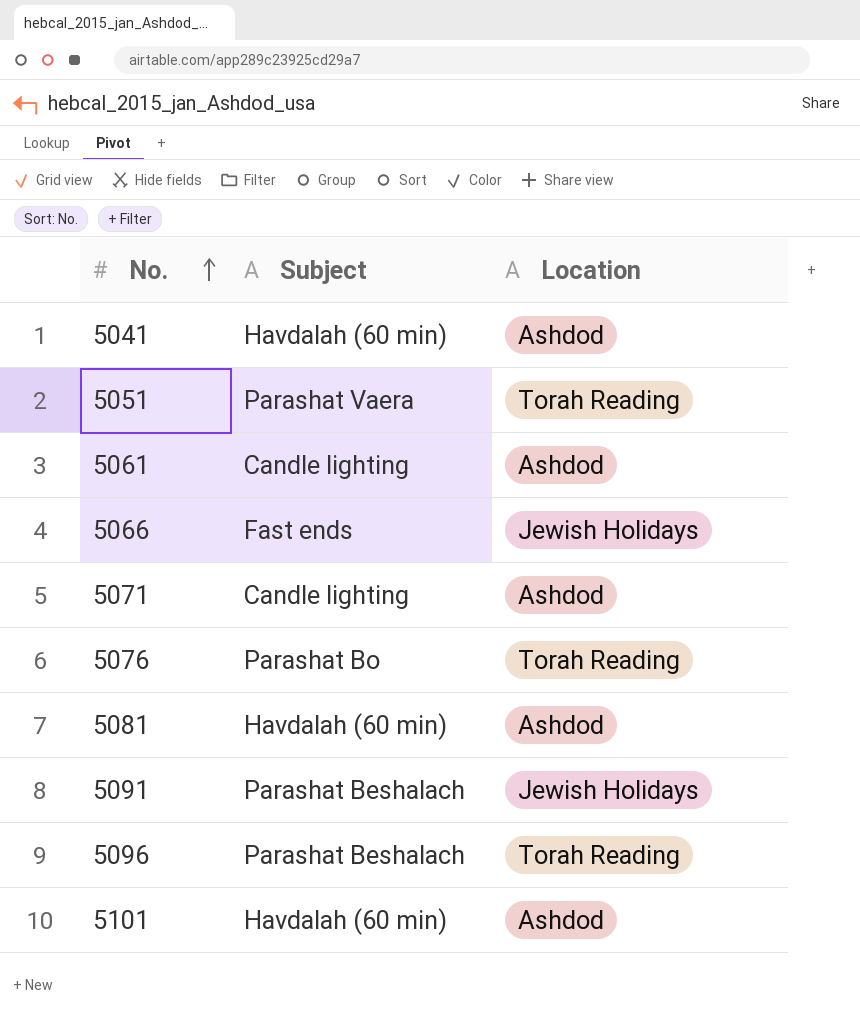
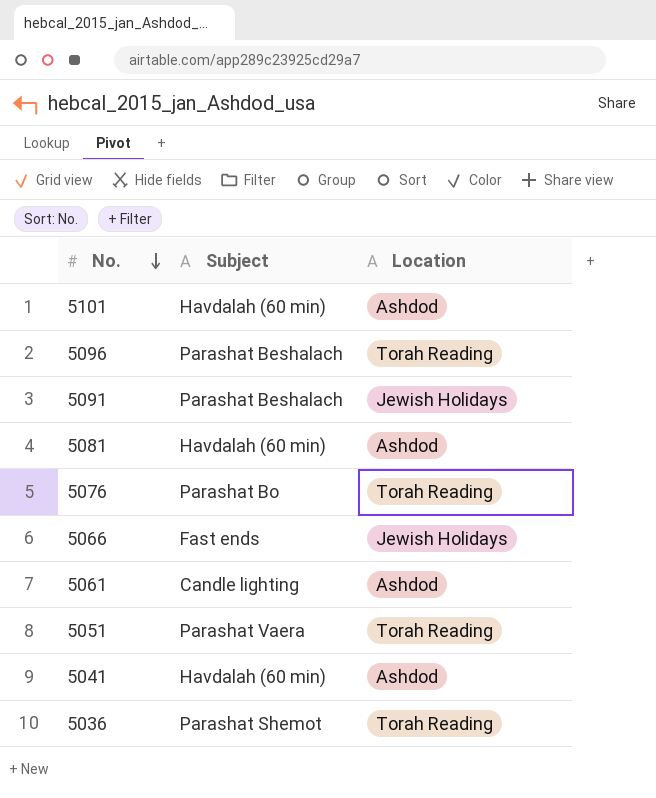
row order: No. ascending -> No. descending
row 5071: Candle lighting | Ashdod -> none
row 5036: none -> Parashat Shemot | Torah Reading

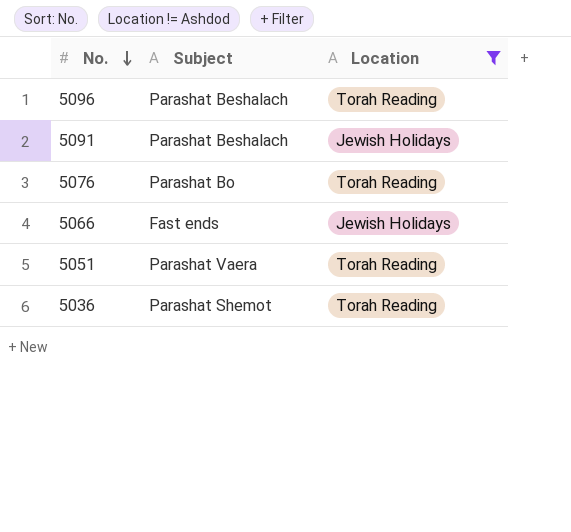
filter: none -> Location != Ashdod

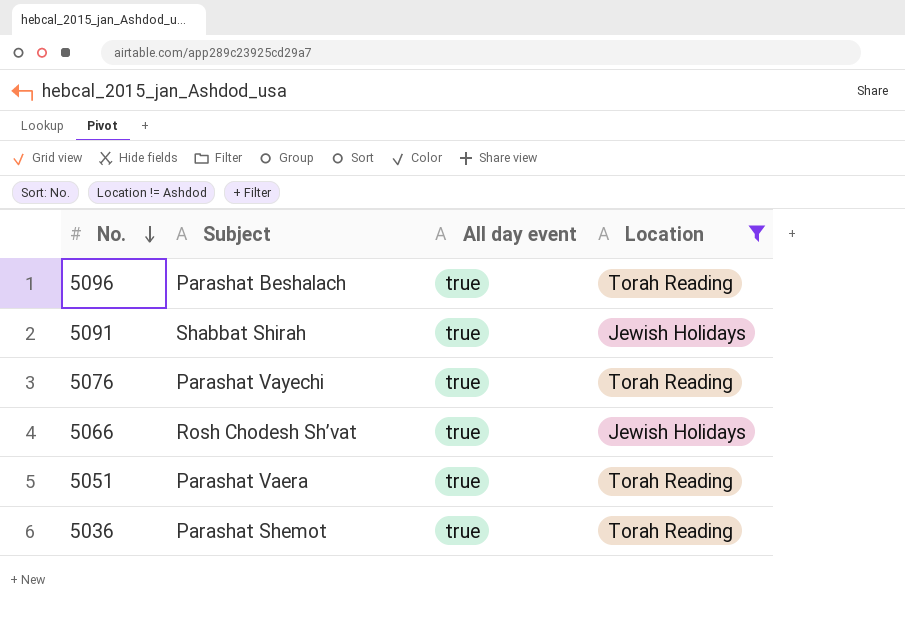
column All day event | position: none -> 3
5091 | Subject: Parashat Beshalach -> Shabbat Shirah
5076 | Subject: Parashat Bo -> Parashat Vayechi
5066 | Subject: Fast ends -> Rosh Chodesh Sh’vat

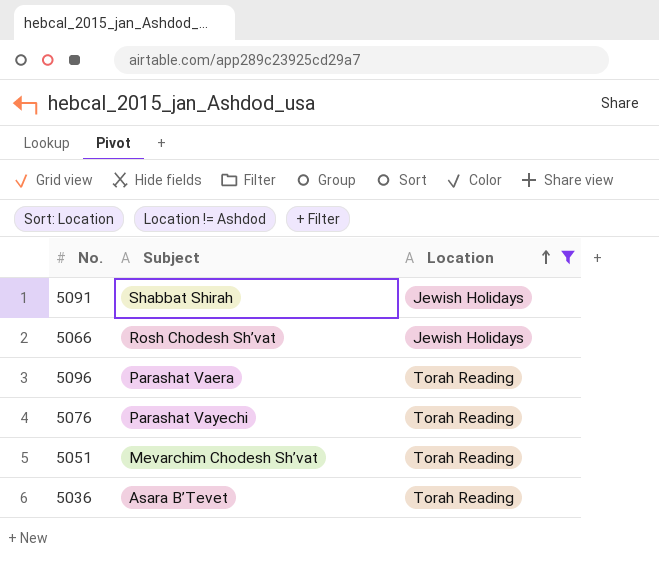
row order: No. descending -> Location ascending
column All day event | position: 3 -> none
5096 | Subject: Parashat Beshalach -> Parashat Vaera
5051 | Subject: Parashat Vaera -> Mevarchim Chodesh Sh’vat
5036 | Subject: Parashat Shemot -> Asara B’Tevet

